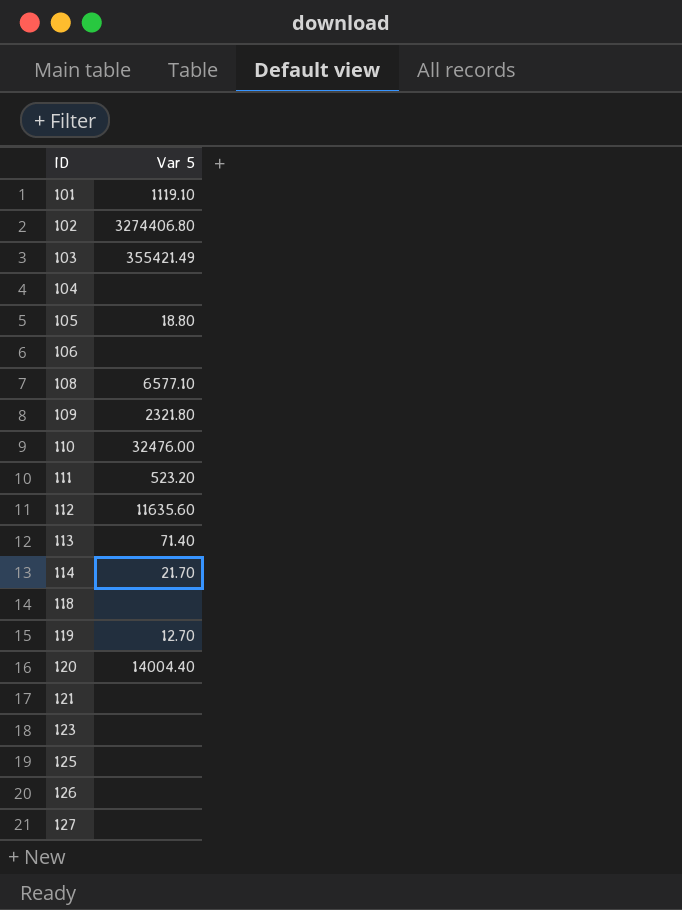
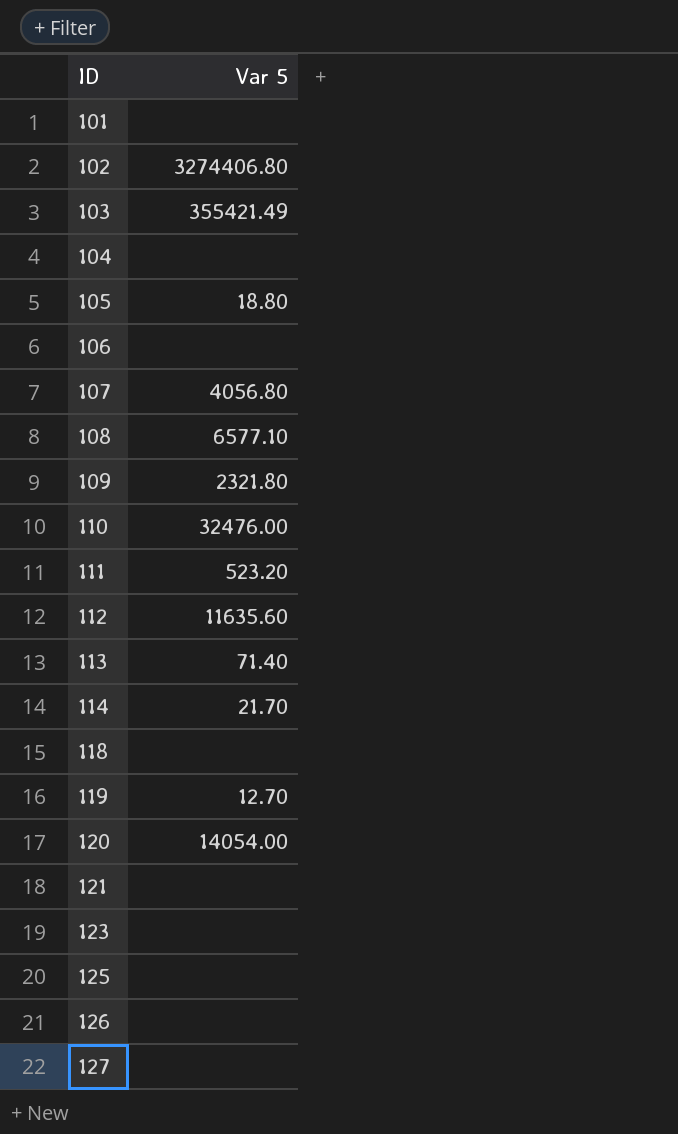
101 | Var 5: 1119.10 -> none
row 107: none -> 4056.80
120 | Var 5: 14004.40 -> 14054.00

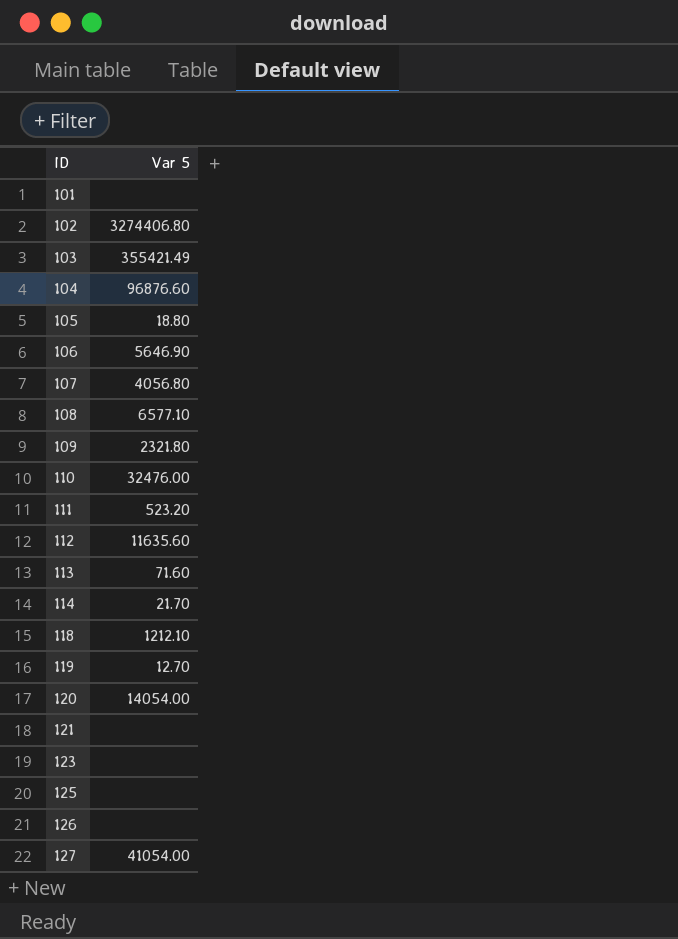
104 | Var 5: none -> 96876.60
106 | Var 5: none -> 5646.90
113 | Var 5: 71.40 -> 71.60
118 | Var 5: none -> 1212.10
127 | Var 5: none -> 41054.00

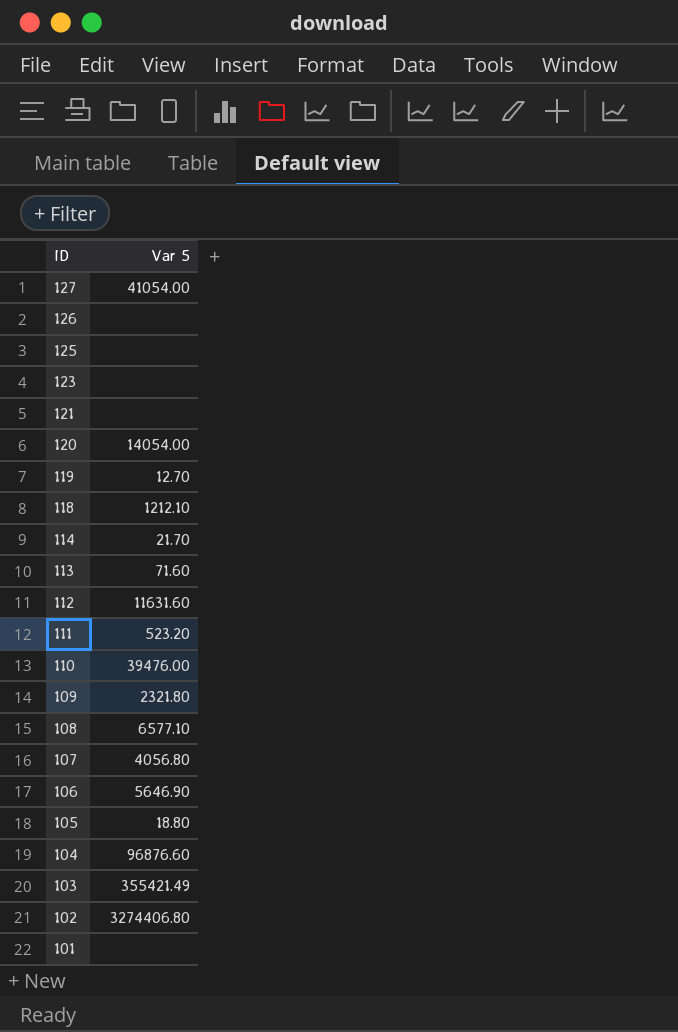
row order: ID ascending -> ID descending
112 | Var 5: 11635.60 -> 11631.60
110 | Var 5: 32476.00 -> 39476.00

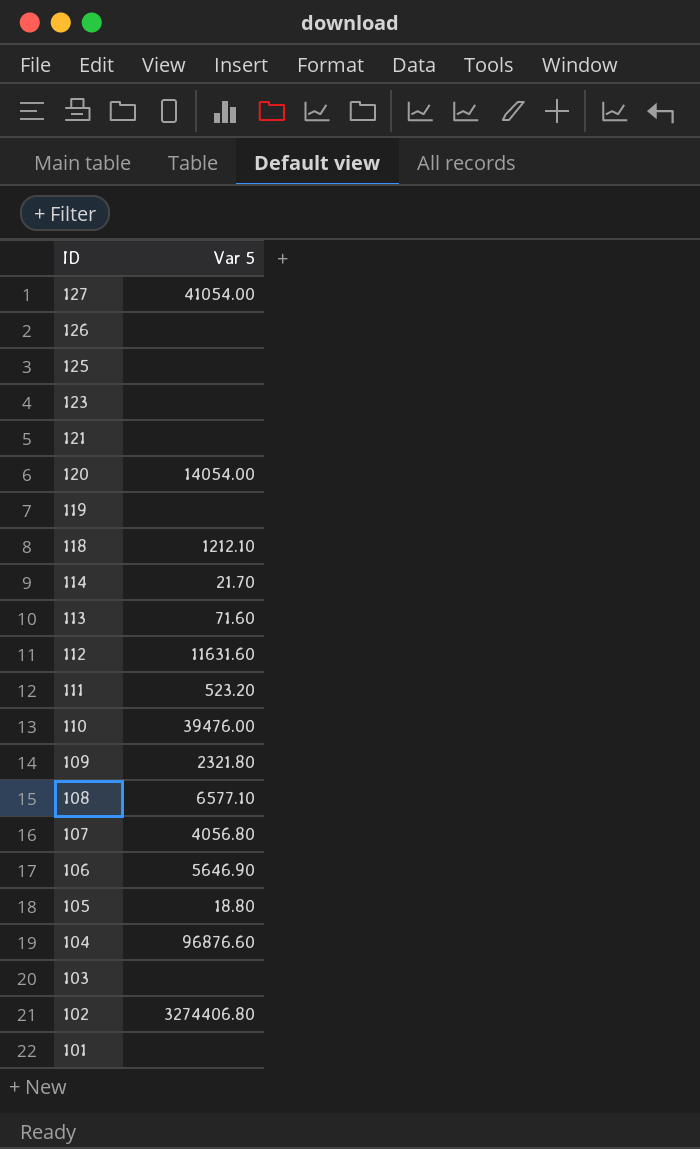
119 | Var 5: 12.70 -> none
103 | Var 5: 355421.49 -> none

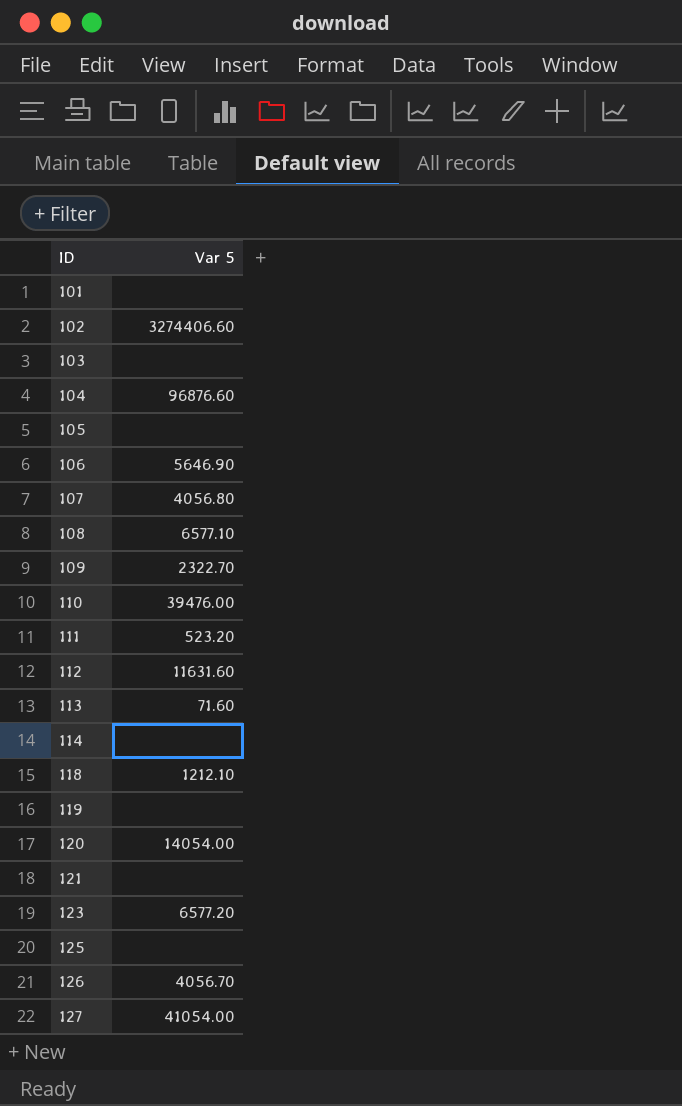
row order: ID descending -> ID ascending
102 | Var 5: 3274406.80 -> 3274406.60
105 | Var 5: 18.80 -> none
109 | Var 5: 2321.80 -> 2322.70
114 | Var 5: 21.70 -> none
123 | Var 5: none -> 6577.20
126 | Var 5: none -> 4056.70

